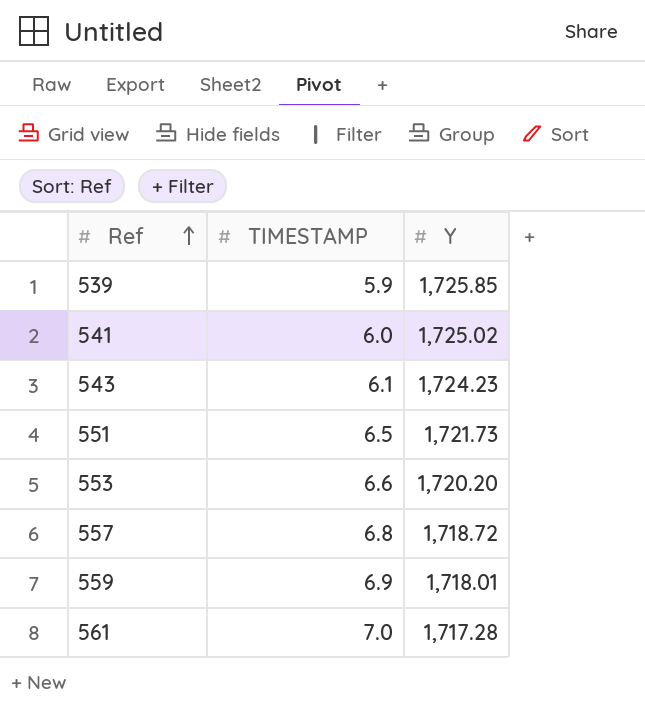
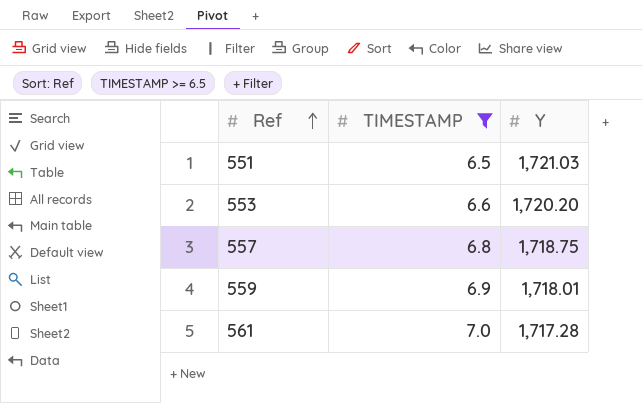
filter: none -> TIMESTAMP >= 6.5
551 | Y: 1,721.73 -> 1,721.03
557 | Y: 1,718.72 -> 1,718.75

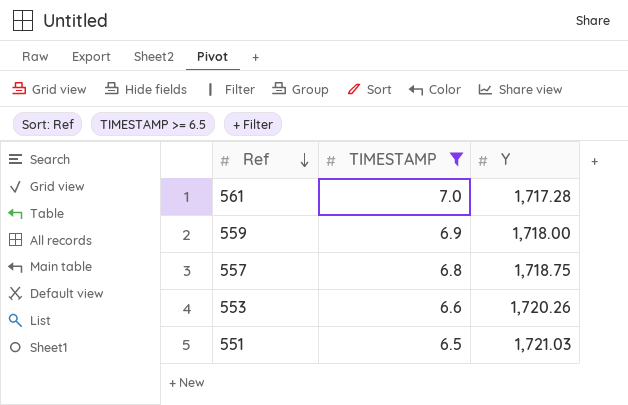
row order: Ref ascending -> Ref descending
559 | Y: 1,718.01 -> 1,718.00
553 | Y: 1,720.20 -> 1,720.26

